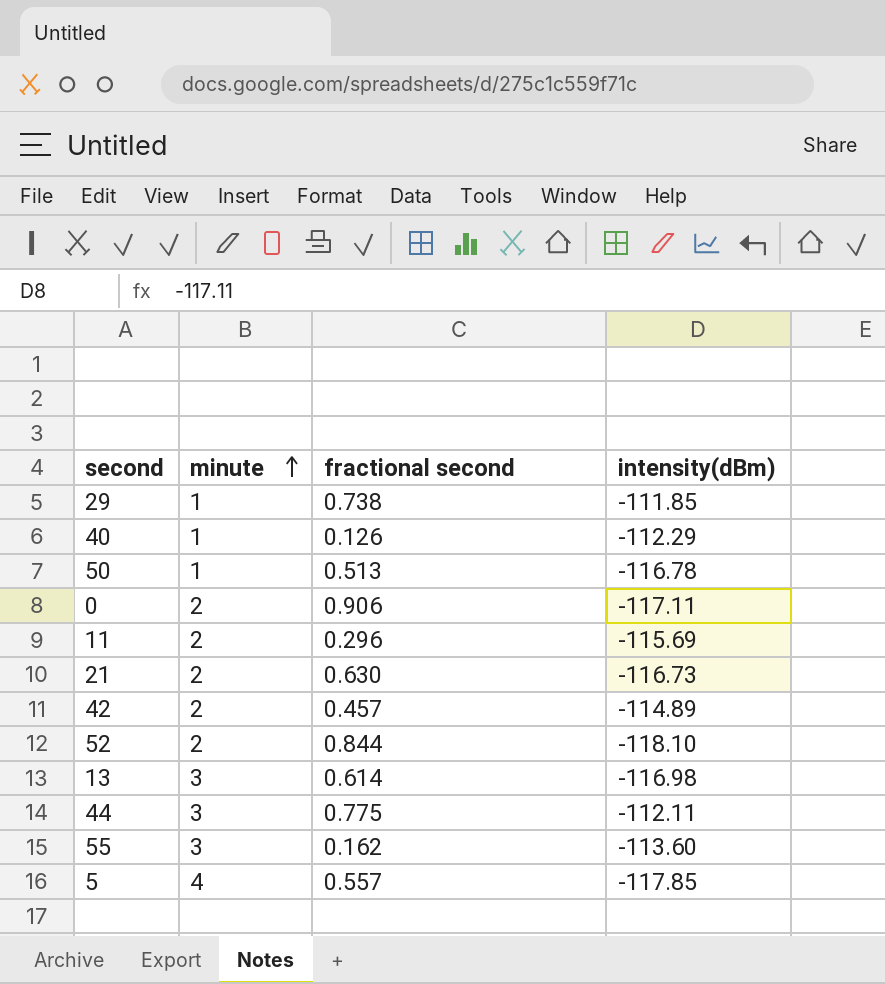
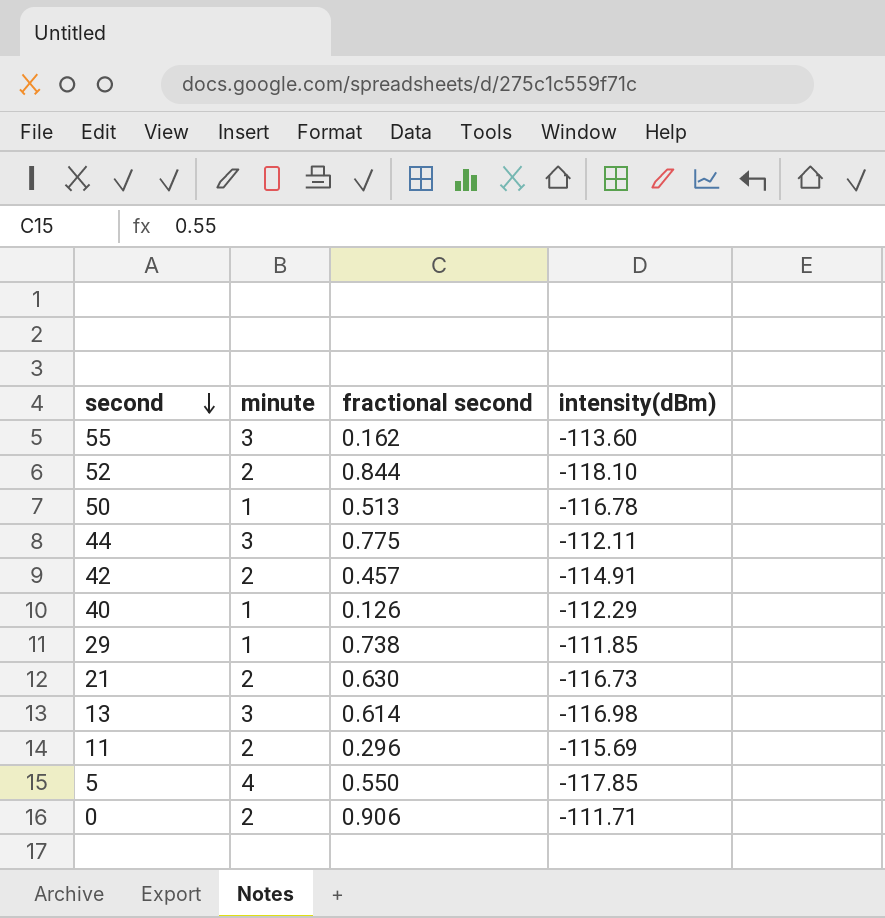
row order: minute ascending -> second descending
42 | intensity(dBm): -114.89 -> -114.91
5 | fractional second: 0.557 -> 0.550
0 | intensity(dBm): -117.11 -> -111.71

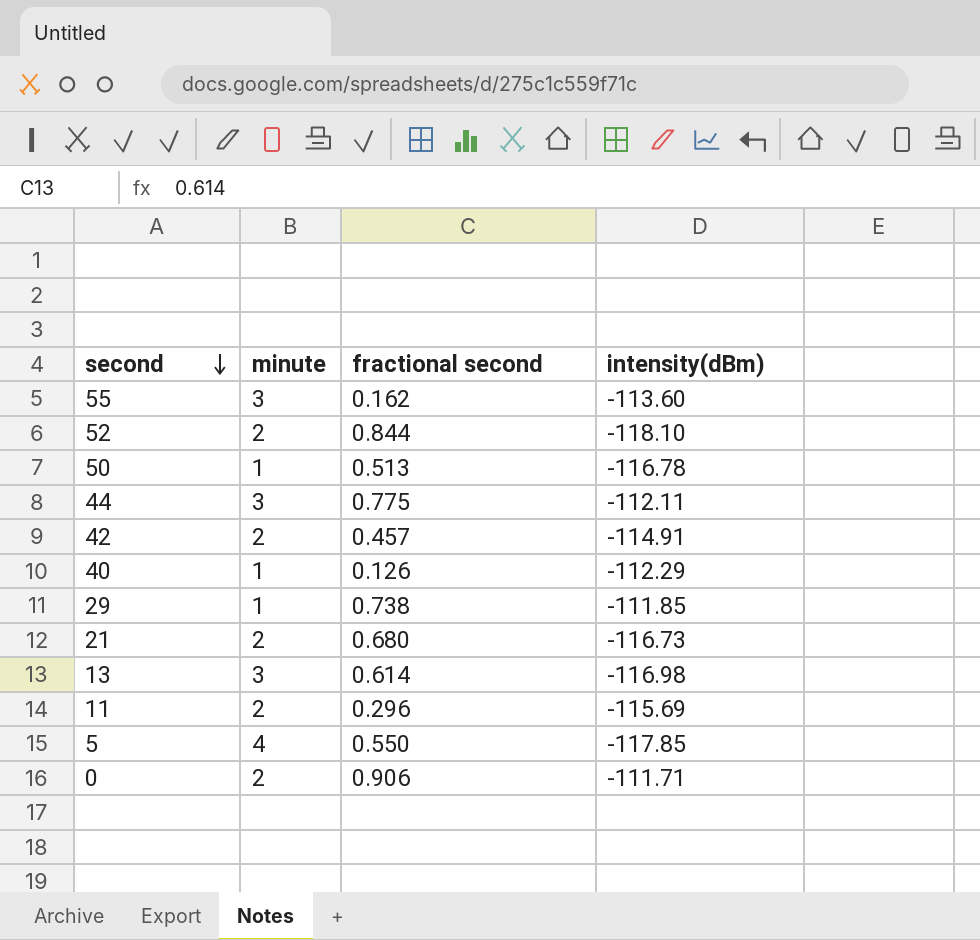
21 | fractional second: 0.630 -> 0.680

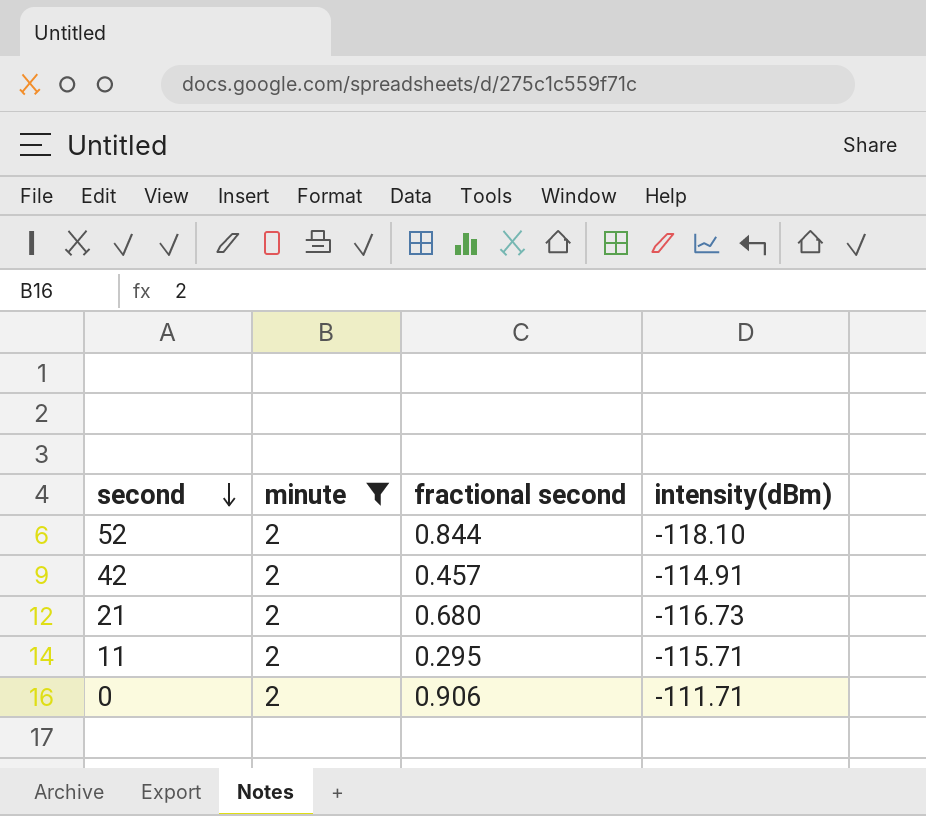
filter: none -> minute = 2
11 | fractional second: 0.296 -> 0.295
11 | intensity(dBm): -115.69 -> -115.71

